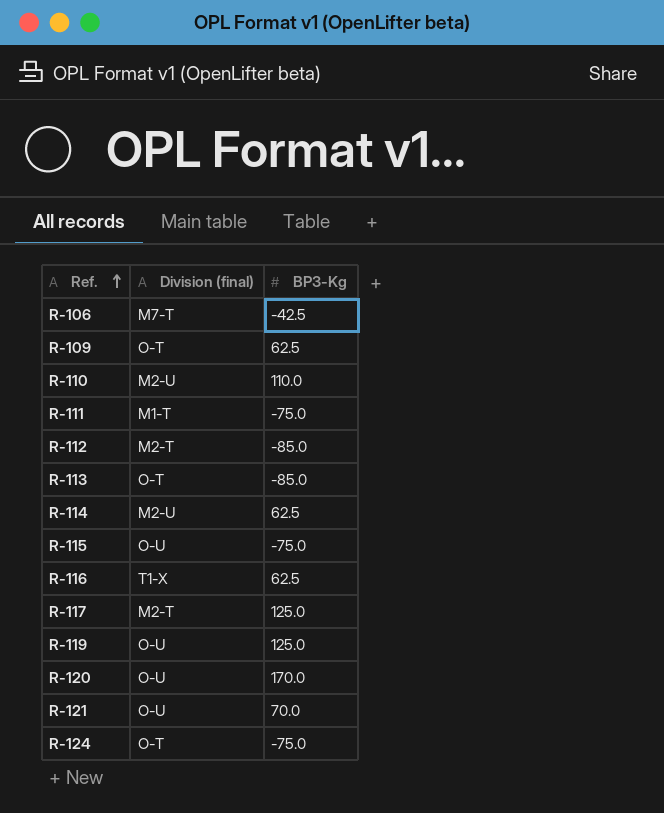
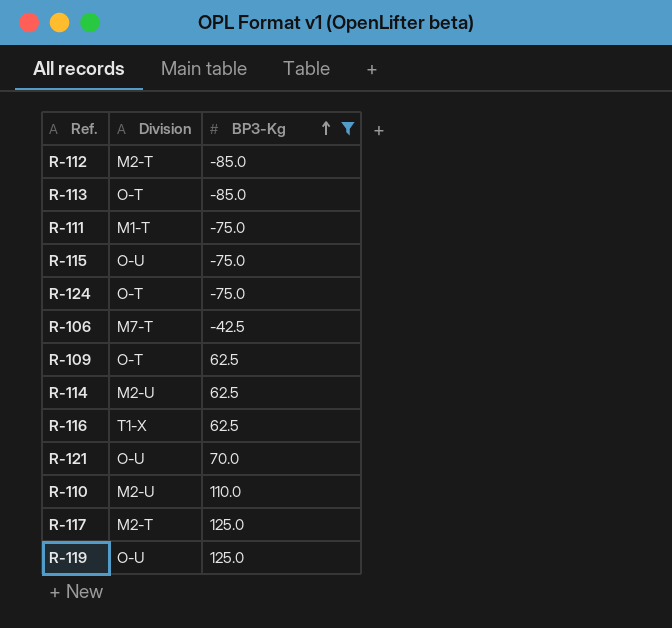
filter: none -> BP3-Kg != 170.0
row order: Ref. ascending -> BP3-Kg ascending
column name: Division (final) -> Division

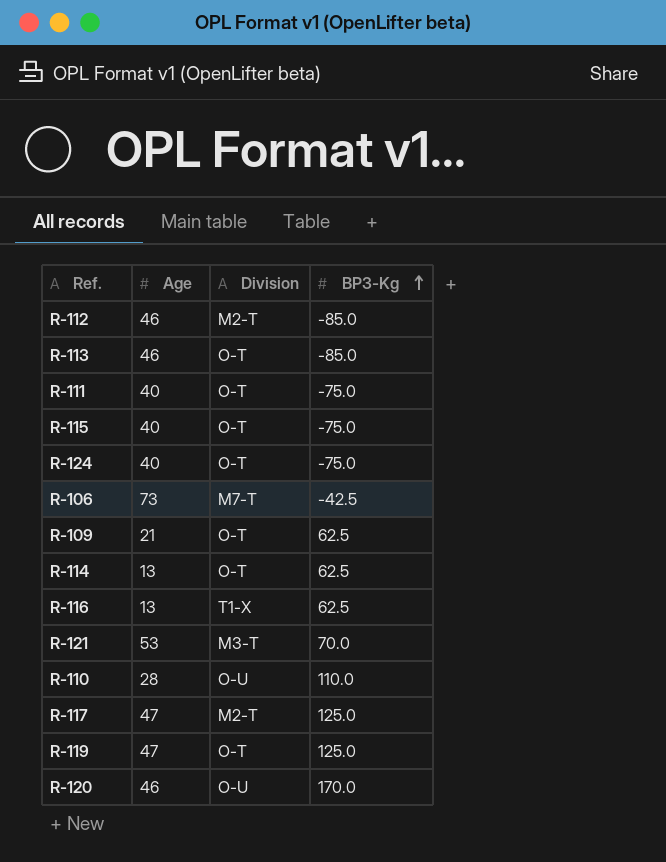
filter: BP3-Kg != 170.0 -> none
column Age | position: none -> 2
R-111 | Division: M1-T -> O-T
R-115 | Division: O-U -> O-T
R-114 | Division: M2-U -> O-T
R-121 | Division: O-U -> M3-T
R-110 | Division: M2-U -> O-U
R-119 | Division: O-U -> O-T

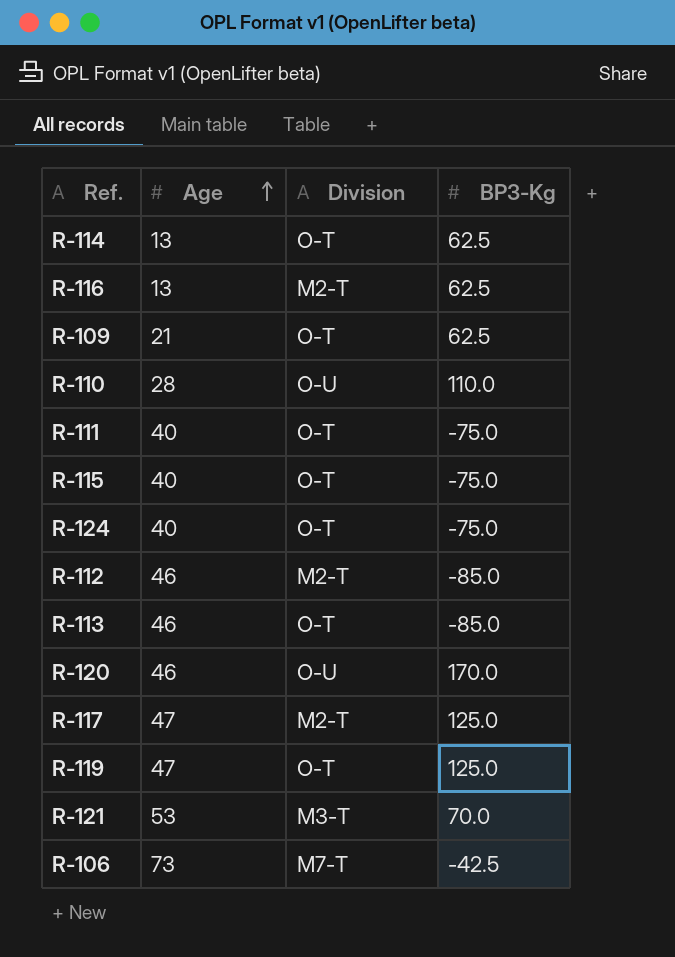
row order: BP3-Kg ascending -> Age ascending
R-116 | Division: T1-X -> M2-T

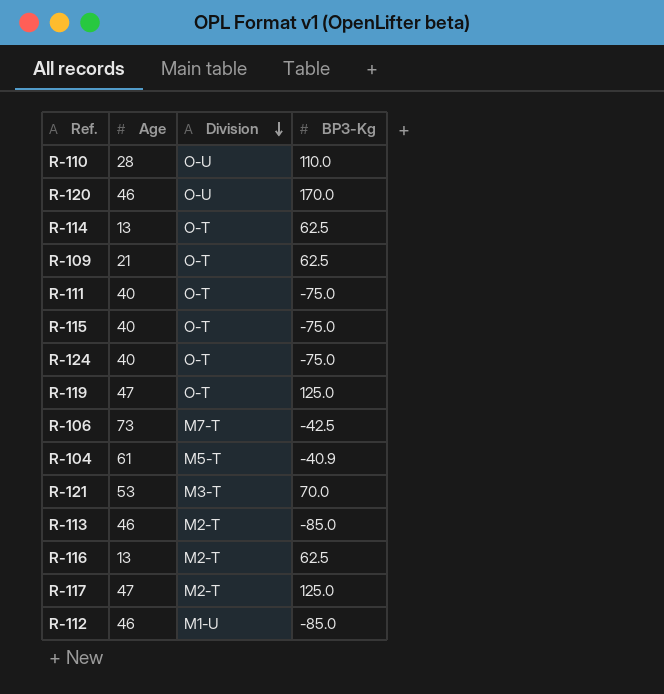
row order: Age ascending -> Division descending
row R-104: none -> 61 | M5-T | -40.9
R-113 | Division: O-T -> M2-T
R-112 | Division: M2-T -> M1-U

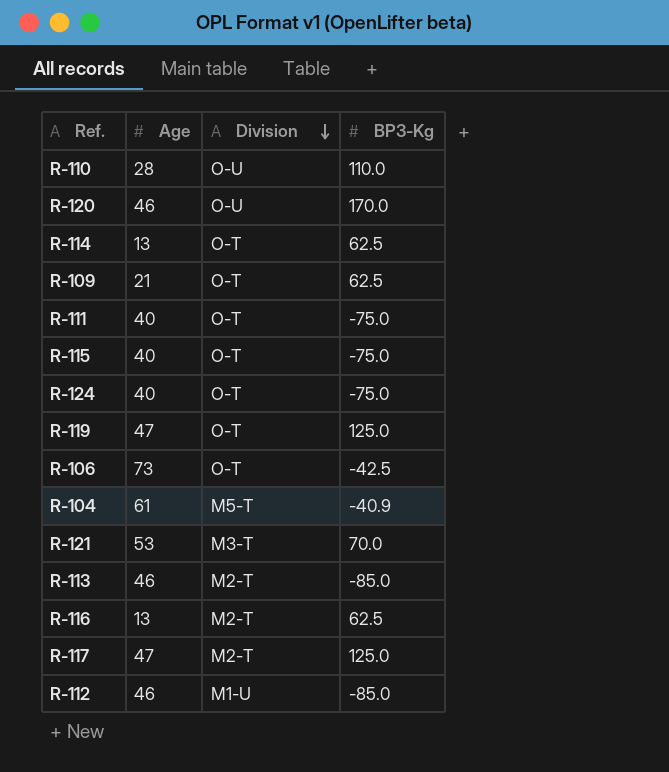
R-106 | Division: M7-T -> O-T

